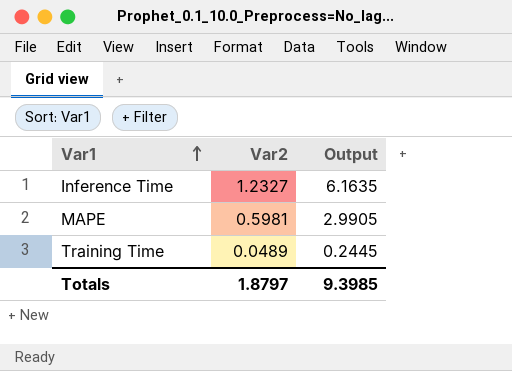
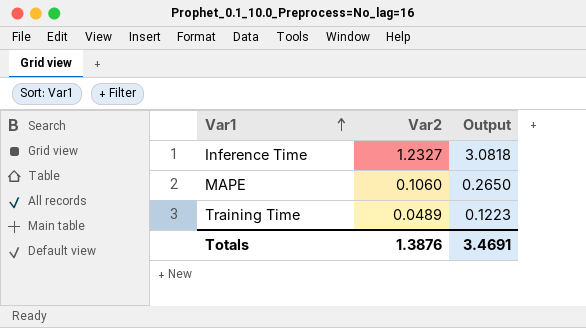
column Output | formula: [Var2] * 5 -> [Var2] * 2.5
MAPE | Var2: 0.5981 -> 0.1060
Totals | Var2: 1.8797 -> 1.3876
Totals | Output: 9.3985 -> 3.4691

